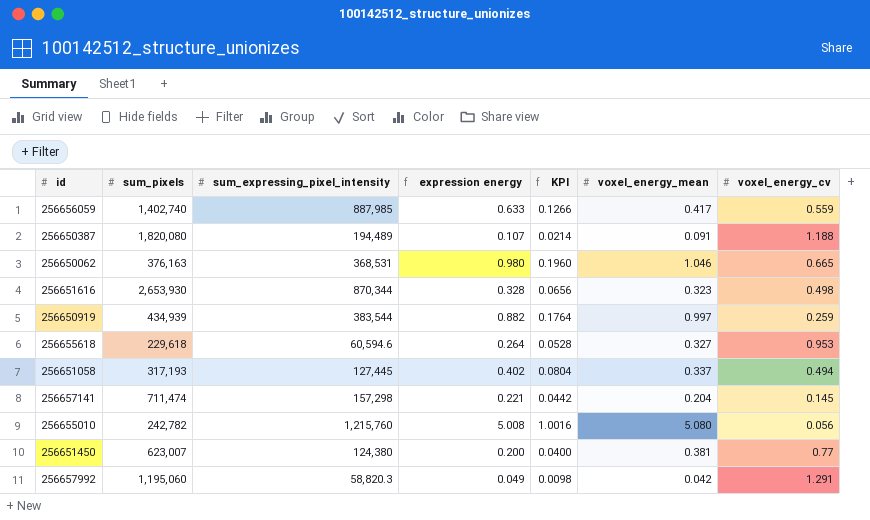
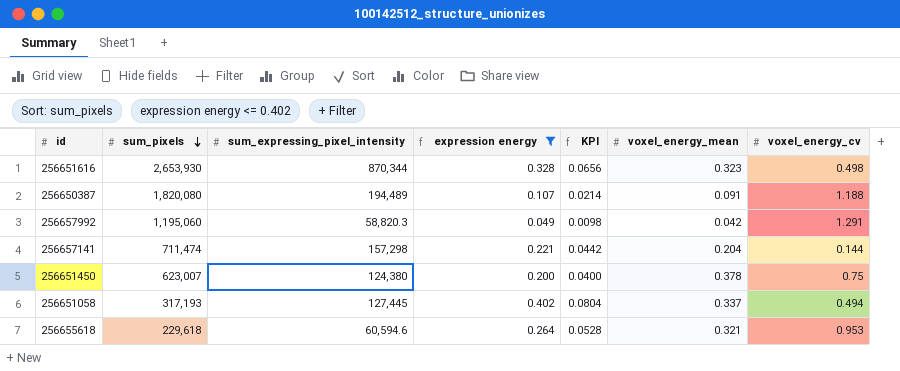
filter: none -> expression energy <= 0.402
row order: none -> sum_pixels descending
256657141 | voxel_energy_cv: 0.145 -> 0.144
256651450 | voxel_energy_mean: 0.381 -> 0.378
256651450 | voxel_energy_cv: 0.77 -> 0.75
256655618 | voxel_energy_mean: 0.327 -> 0.321

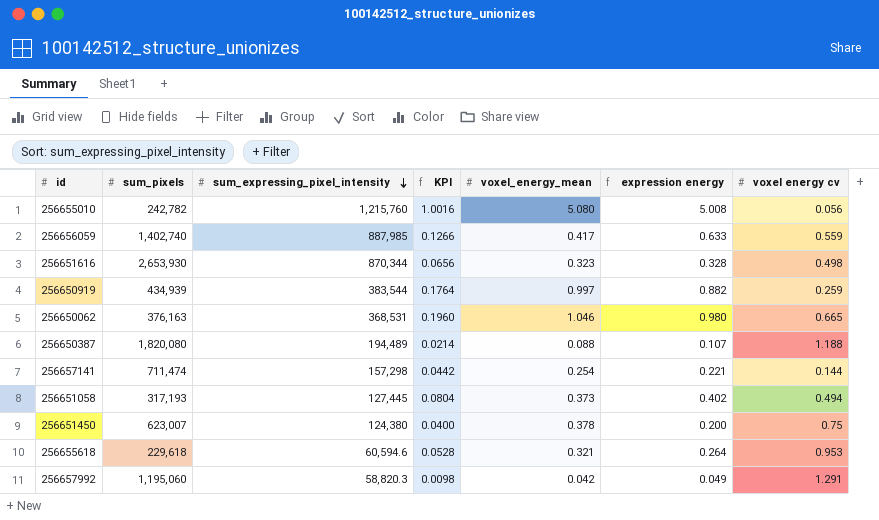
filter: expression energy <= 0.402 -> none
row order: sum_pixels descending -> sum_expressing_pixel_intensity descending
column expression energy | position: 4 -> 6
column name: voxel_energy_cv -> voxel energy cv
256650387 | voxel_energy_mean: 0.091 -> 0.088
256657141 | voxel_energy_mean: 0.204 -> 0.254
256651058 | voxel_energy_mean: 0.337 -> 0.373

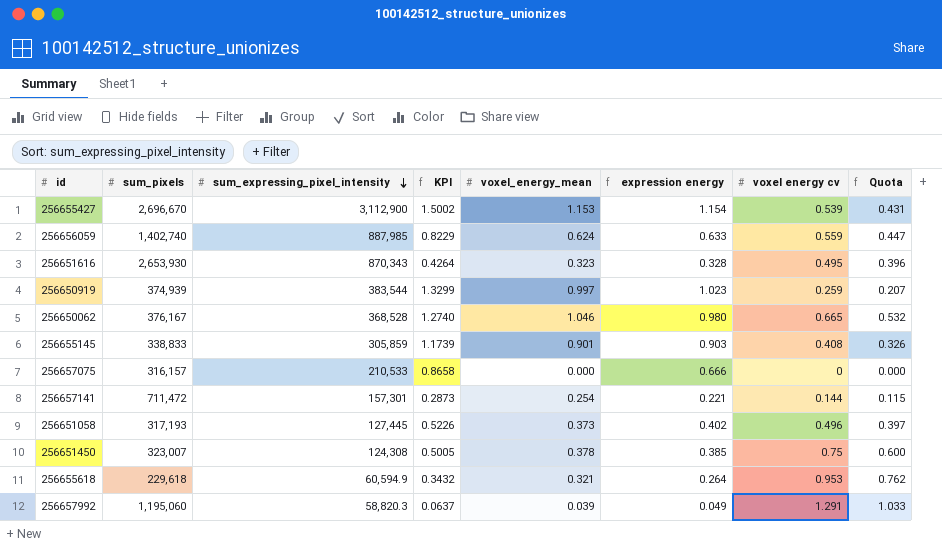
column KPI | formula: [expression energy] * 0.2 -> [expression energy] * 1.3
column Quota | formula: none -> [voxel energy cv] * 0.8
row 256655010: 242,782 | 1,215,760 | 1.0016 | 5.080 | 5.008 | 0.056 -> none
row 256650387: 1,820,080 | 194,489 | 0.0214 | 0.088 | 0.107 | 1.188 -> none
row 256655427: none -> 2,696,670 | 3,112,900 | 1.5002 | 1.153 | 1.154 | 0.539 | 0.431
256656059 | voxel_energy_mean: 0.417 -> 0.624
256651616 | sum_expressing_pixel_intensity: 870,344 -> 870,343
256651616 | voxel energy cv: 0.498 -> 0.495
256650919 | sum_pixels: 434,939 -> 374,939
256650919 | expression energy: 0.882 -> 1.023
256650062 | sum_pixels: 376,163 -> 376,167
256650062 | sum_expressing_pixel_intensity: 368,531 -> 368,528
row 256655145: none -> 338,833 | 305,859 | 1.1739 | 0.901 | 0.903 | 0.408 | 0.326
row 256657075: none -> 316,157 | 210,533 | 0.8658 | 0.000 | 0.666 | 0 | 0.000
256657141 | sum_pixels: 711,474 -> 711,472
256657141 | sum_expressing_pixel_intensity: 157,298 -> 157,301
256651058 | voxel energy cv: 0.494 -> 0.496
256651450 | sum_pixels: 623,007 -> 323,007
256651450 | sum_expressing_pixel_intensity: 124,380 -> 124,308
256651450 | expression energy: 0.200 -> 0.385
256655618 | sum_expressing_pixel_intensity: 60,594.6 -> 60,594.9
256657992 | voxel_energy_mean: 0.042 -> 0.039

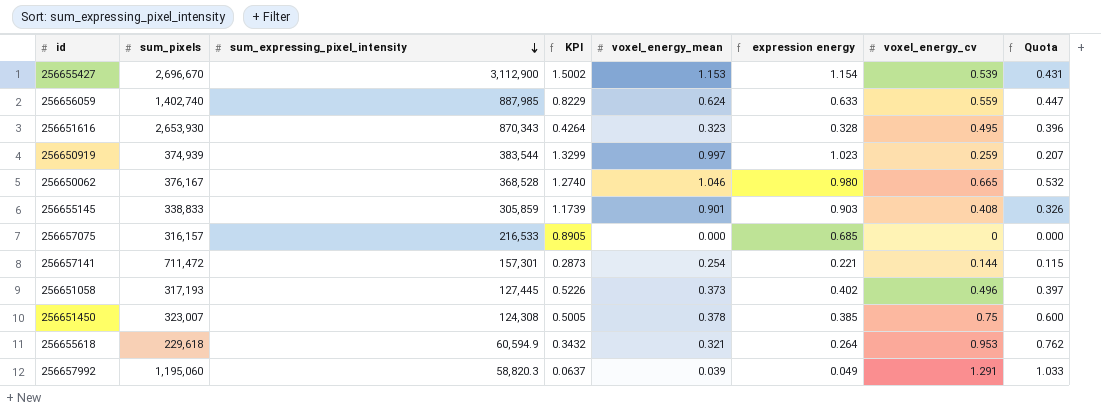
column name: voxel energy cv -> voxel_energy_cv
256657075 | sum_expressing_pixel_intensity: 210,533 -> 216,533
256657075 | KPI: 0.8658 -> 0.8905
256657075 | expression energy: 0.666 -> 0.685

